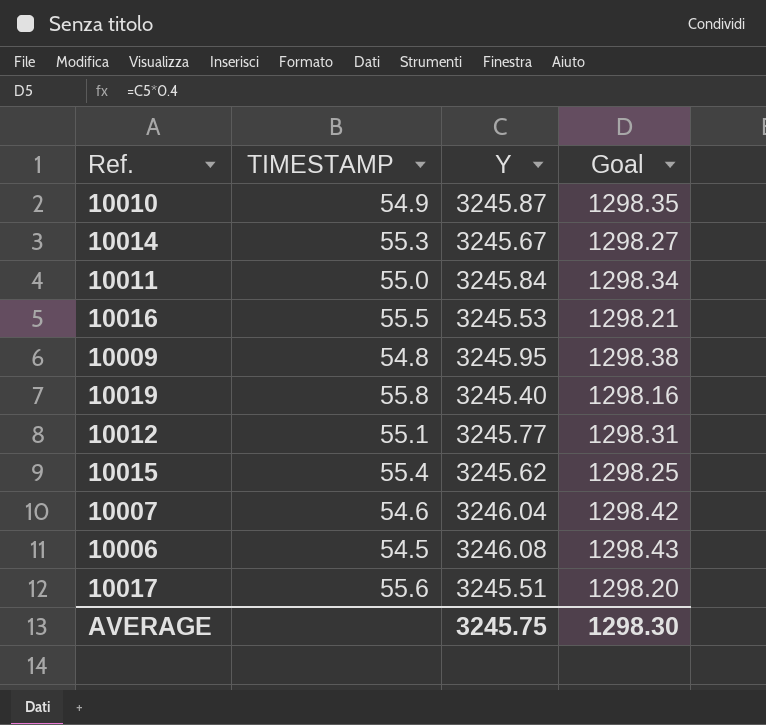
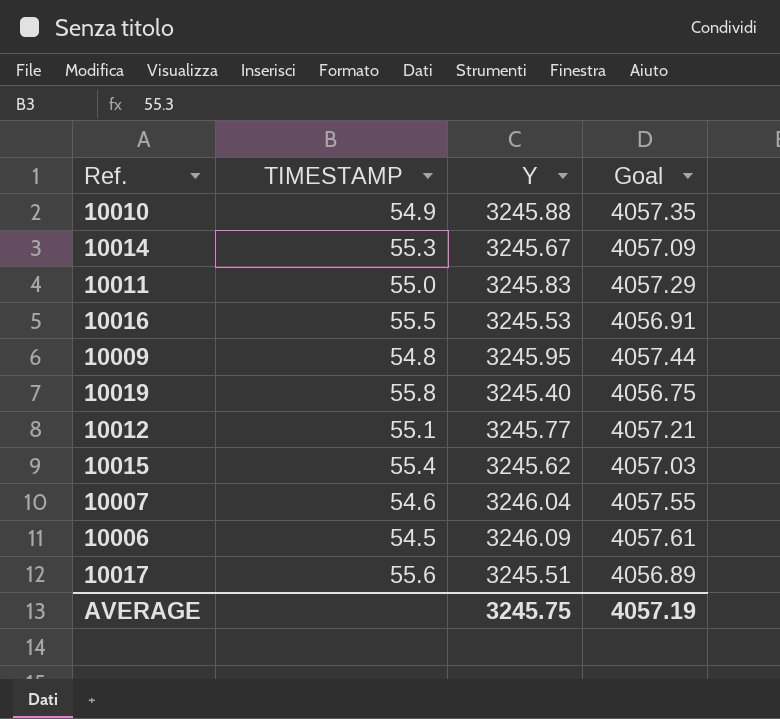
column Goal | formula: [Y] * 0.4 -> [Y] * 1.25
10010 | Y: 3245.87 -> 3245.88
10011 | Y: 3245.84 -> 3245.83
10006 | Y: 3246.08 -> 3246.09
AVERAGE | Goal: 1298.30 -> 4057.19

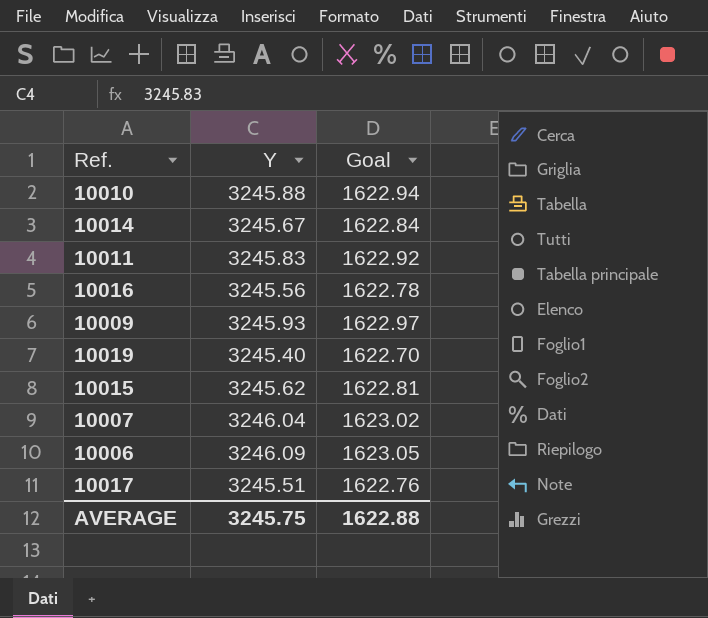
column TIMESTAMP | position: 2 -> none
column Goal | formula: [Y] * 1.25 -> [Y] * 0.5
row 10012: 55.1 | 3245.77 | 4057.21 -> none
10016 | Y: 3245.53 -> 3245.56
10009 | Y: 3245.95 -> 3245.93
AVERAGE | Goal: 4057.19 -> 1622.88

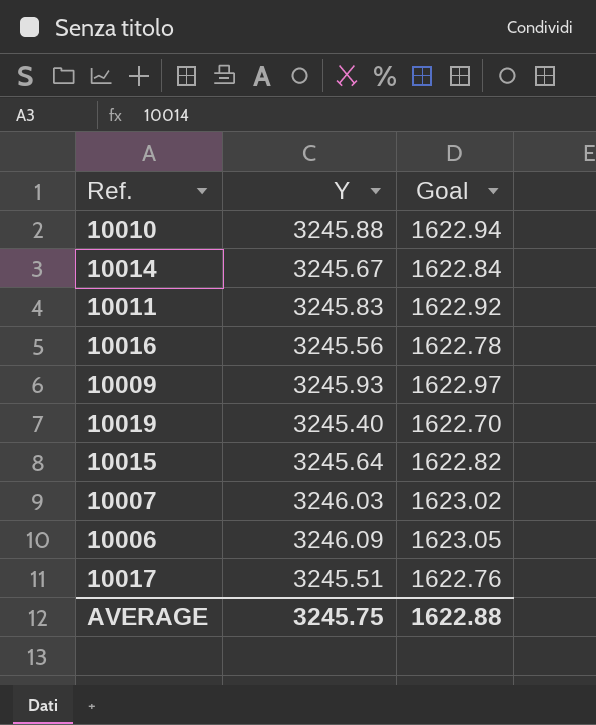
10015 | Y: 3245.62 -> 3245.64
10015 | Goal: 1622.81 -> 1622.82
10007 | Y: 3246.04 -> 3246.03

